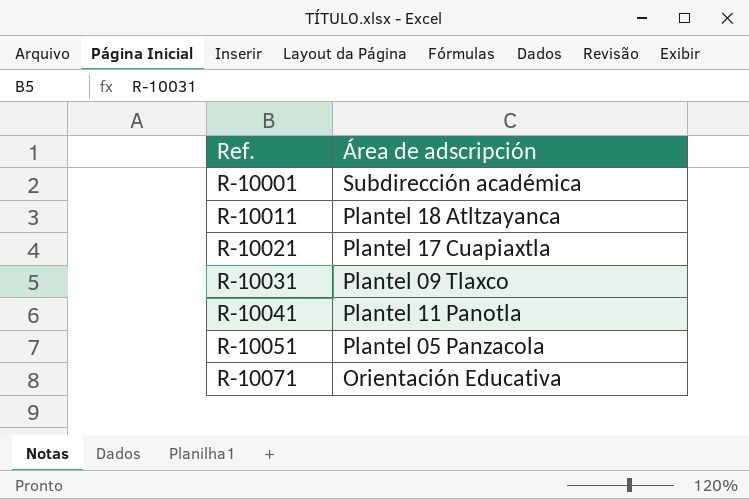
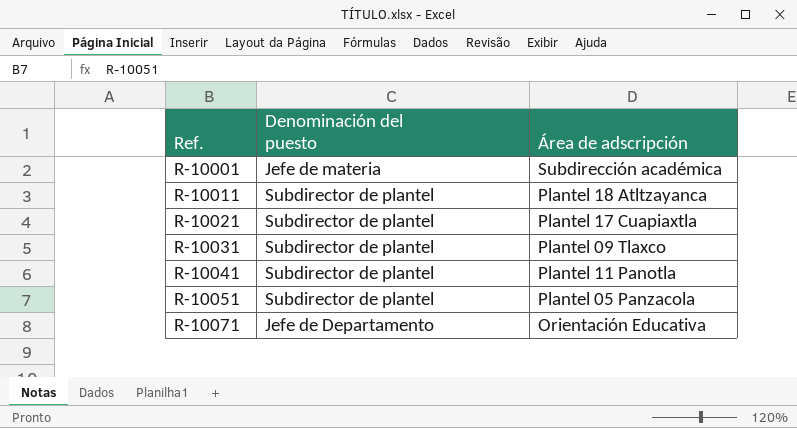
column Denominación del puesto | position: none -> 2

